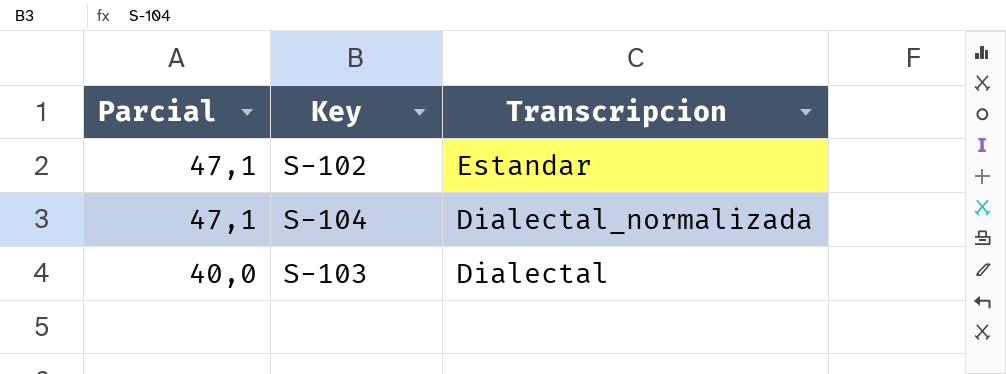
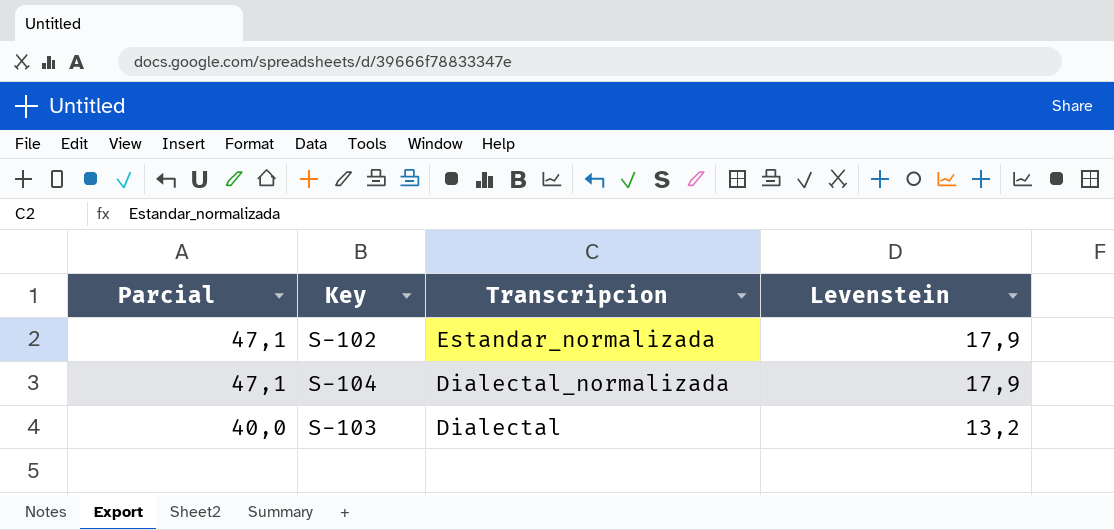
column Levenstein | position: none -> 4
S-102 | Transcripcion: Estandar -> Estandar_normalizada

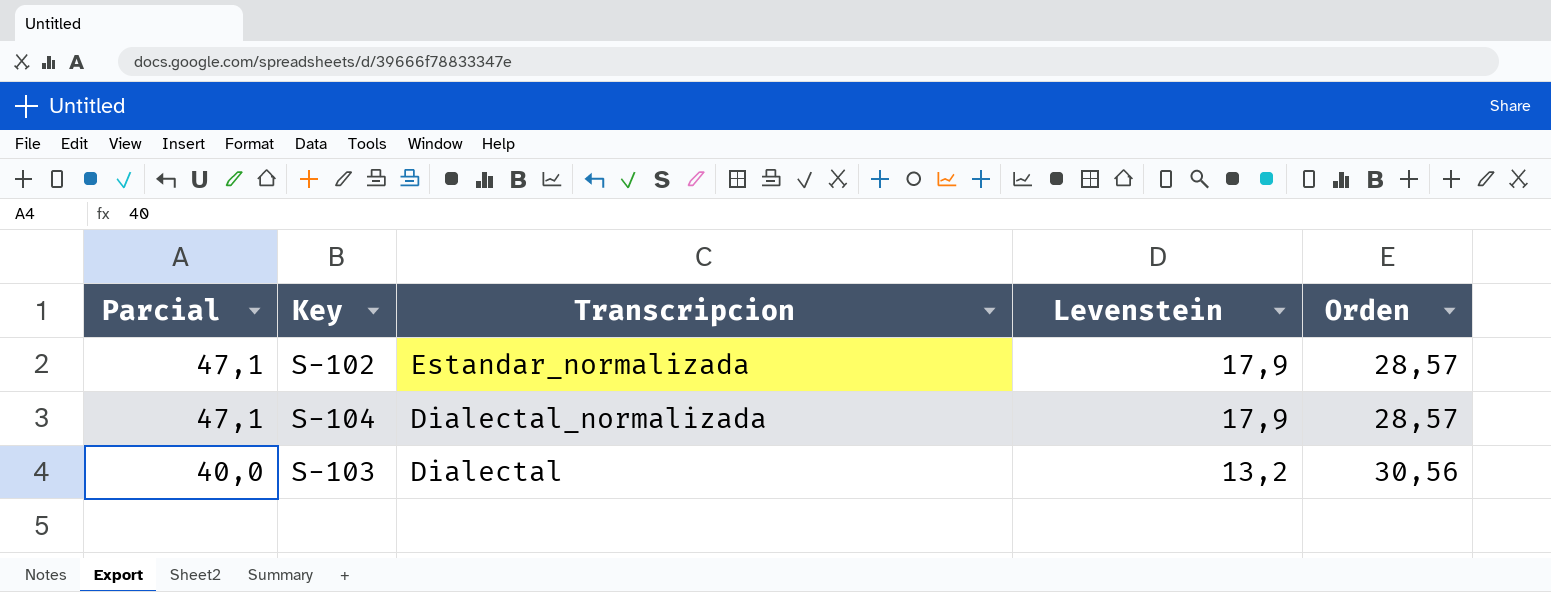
column Orden | position: none -> 5

